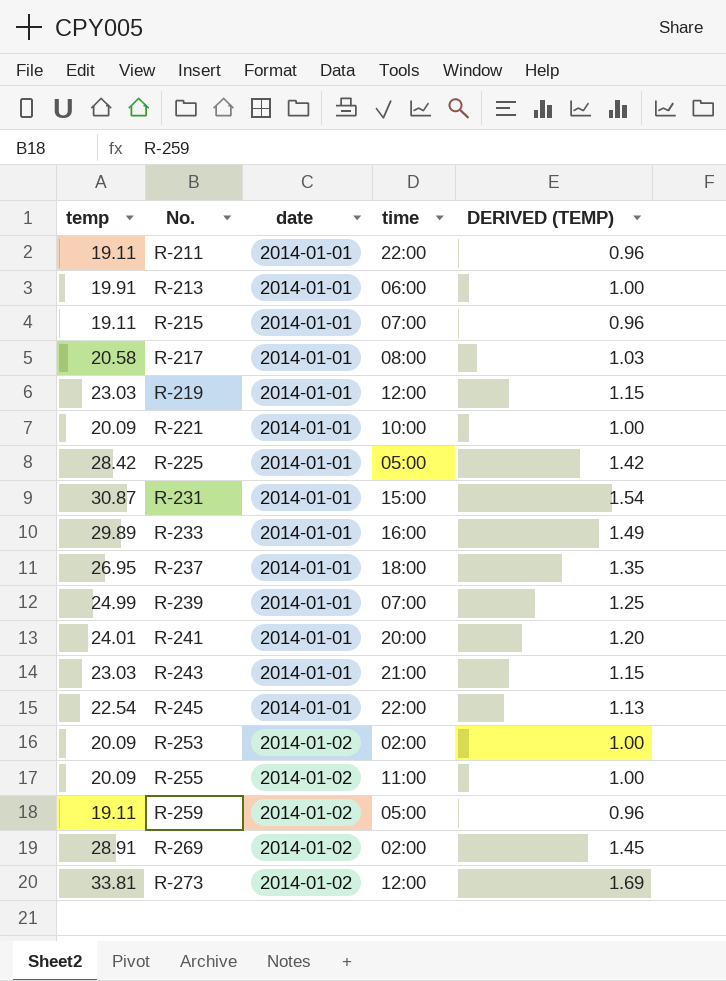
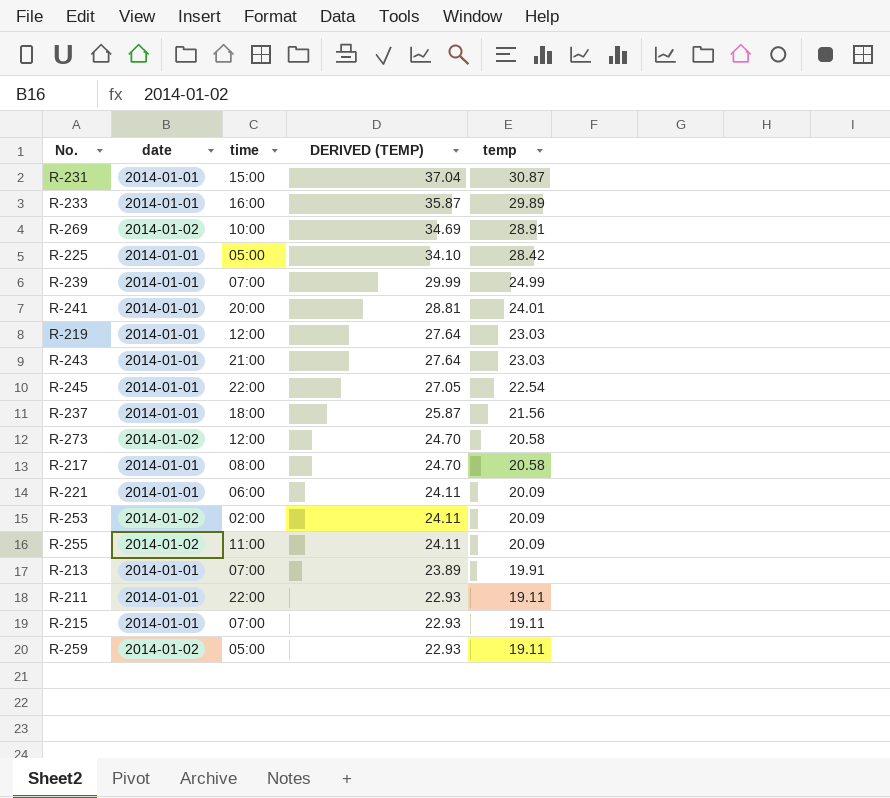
row order: No. ascending -> DERIVED (TEMP) descending
column DERIVED (TEMP) | formula: [temp] * 0.05 -> [temp] * 1.2
column temp | position: 1 -> 5
R-269 | time: 02:00 -> 10:00
R-237 | temp: 26.95 -> 21.56
R-273 | temp: 33.81 -> 20.58
R-221 | time: 10:00 -> 06:00
R-213 | time: 06:00 -> 07:00

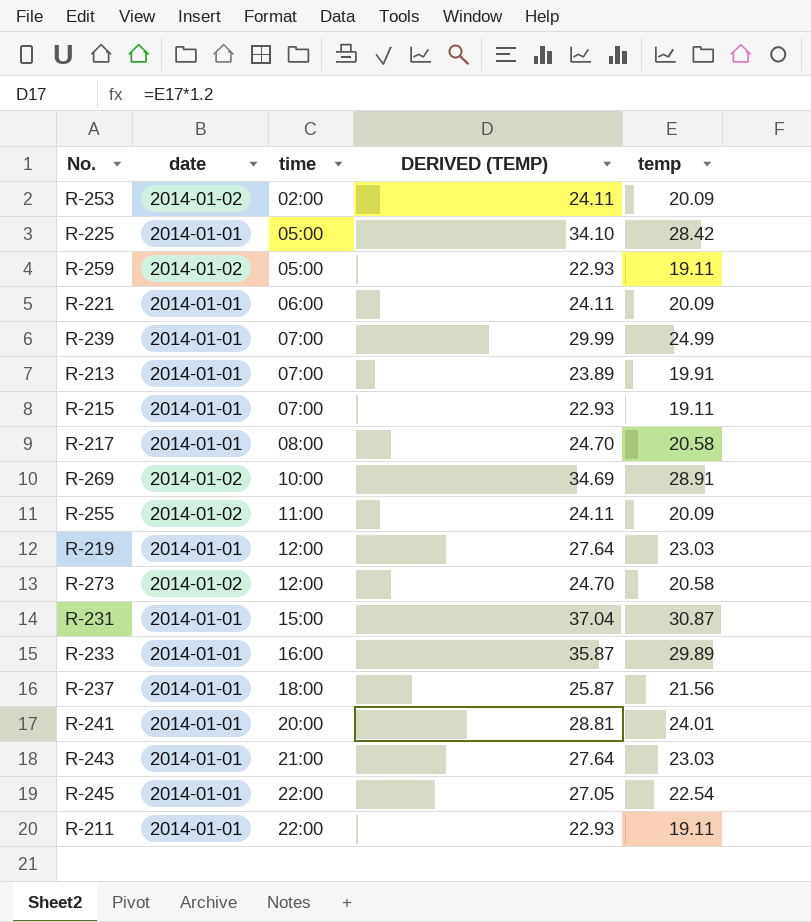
row order: DERIVED (TEMP) descending -> time ascending

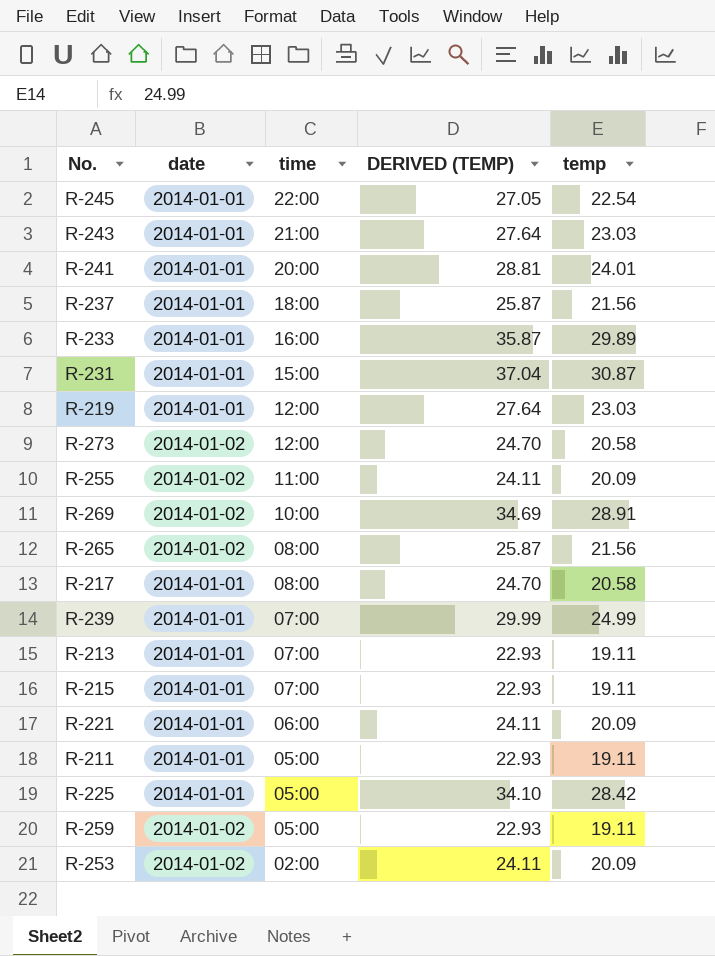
row order: time ascending -> time descending
row R-265: none -> 2014-01-02 | 08:00 | 25.87 | 21.56
R-213 | DERIVED (TEMP): 23.89 -> 22.93
R-213 | temp: 19.91 -> 19.11
R-211 | time: 22:00 -> 05:00

